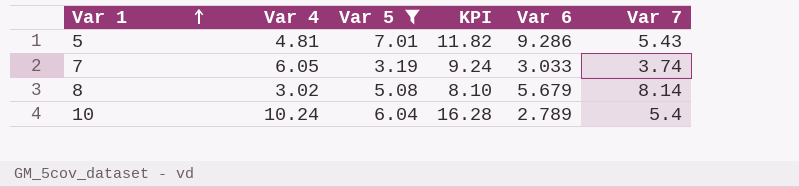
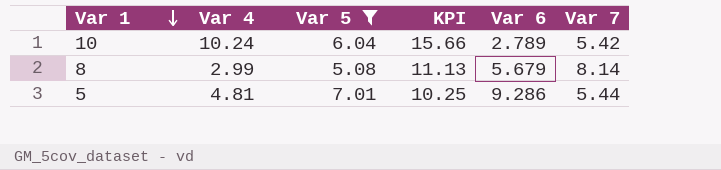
row order: Var 1 ascending -> Var 1 descending
column KPI | formula: [Var 4] + [Var 5] -> [Var 4] + [Var 7]
row 7: 6.05 | 3.19 | 9.24 | 3.033 | 3.74 -> none
10 | Var 7: 5.4 -> 5.42
8 | Var 4: 3.02 -> 2.99
5 | Var 7: 5.43 -> 5.44

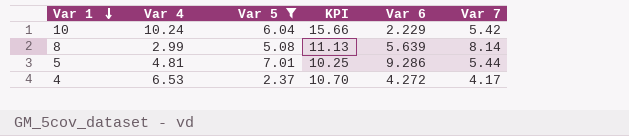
10 | Var 6: 2.789 -> 2.229
8 | Var 6: 5.679 -> 5.639
row 4: none -> 6.53 | 2.37 | 10.70 | 4.272 | 4.17

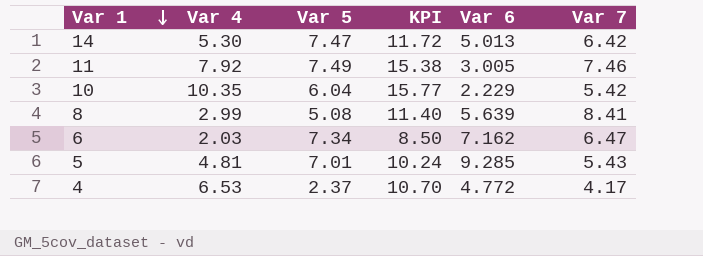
filter: Var 5 <= 7.01 -> none
10 | Var 4: 10.24 -> 10.35
10 | KPI: 15.66 -> 15.77
8 | KPI: 11.13 -> 11.40
8 | Var 7: 8.14 -> 8.41
5 | KPI: 10.25 -> 10.24
5 | Var 6: 9.286 -> 9.285
5 | Var 7: 5.44 -> 5.43
4 | Var 6: 4.272 -> 4.772

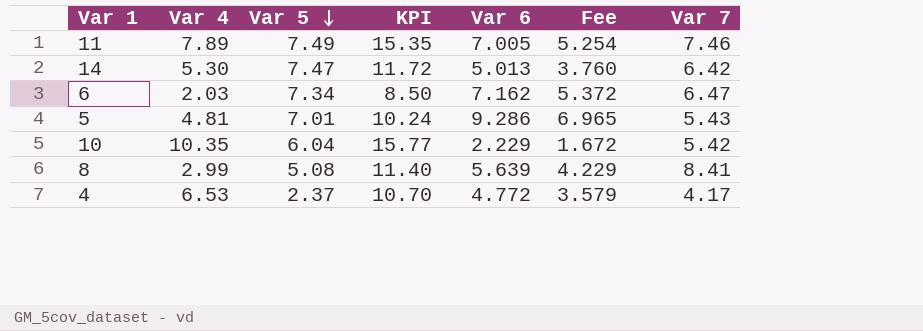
row order: Var 1 descending -> Var 5 descending
column Fee | formula: none -> [Var 6] * 0.75
11 | Var 4: 7.92 -> 7.89
11 | KPI: 15.38 -> 15.35
11 | Var 6: 3.005 -> 7.005
5 | Var 6: 9.285 -> 9.286

